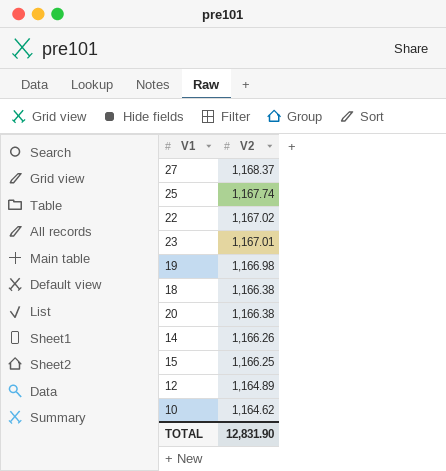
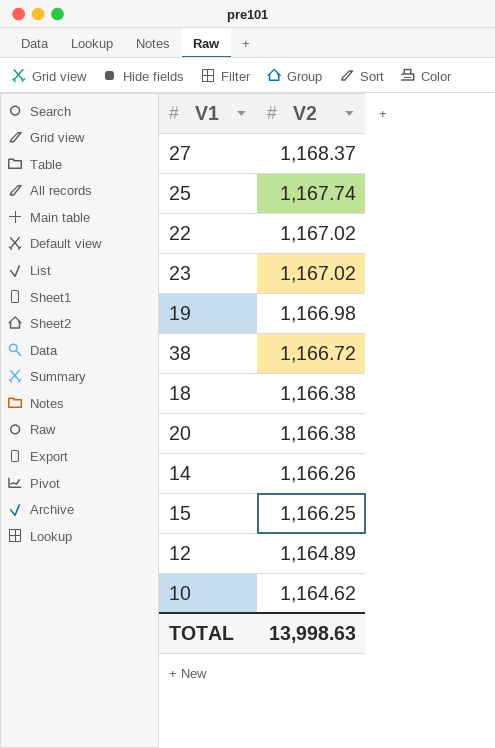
23 | V2: 1,167.01 -> 1,167.02
row 38: none -> 1,166.72
TOTAL | V2: 12,831.90 -> 13,998.63

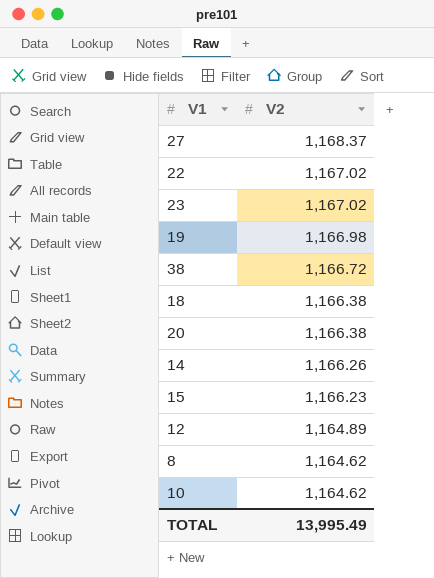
row 25: 1,167.74 -> none
15 | V2: 1,166.25 -> 1,166.23
row 8: none -> 1,164.62
TOTAL | V2: 13,998.63 -> 13,995.49

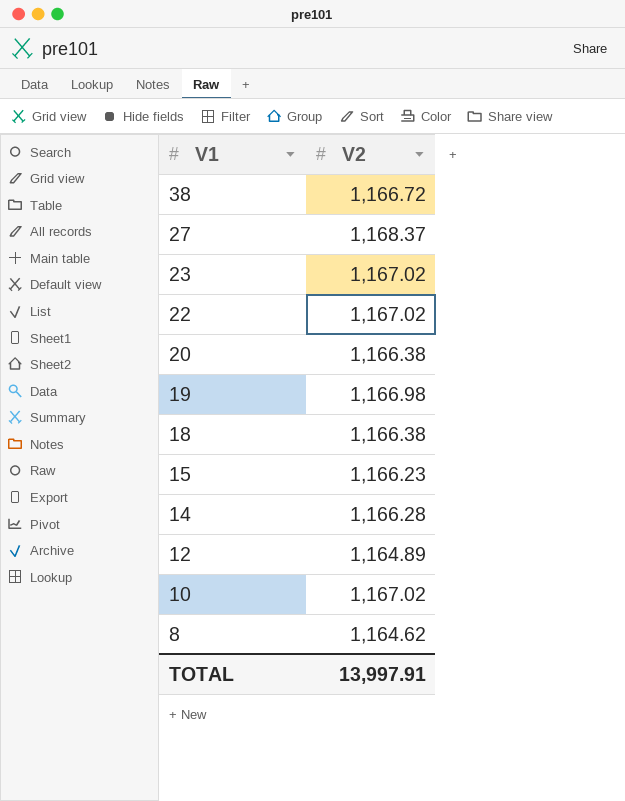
row order: V2 descending -> V1 descending
14 | V2: 1,166.26 -> 1,166.28
10 | V2: 1,164.62 -> 1,167.02
TOTAL | V2: 13,995.49 -> 13,997.91

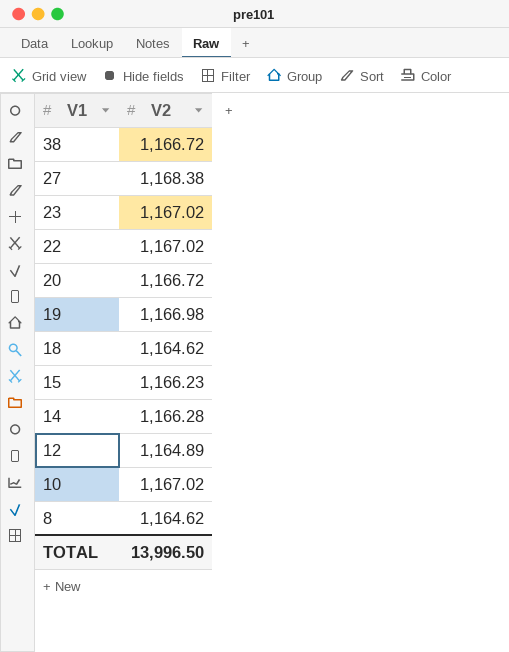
27 | V2: 1,168.37 -> 1,168.38
20 | V2: 1,166.38 -> 1,166.72
18 | V2: 1,166.38 -> 1,164.62
TOTAL | V2: 13,997.91 -> 13,996.50

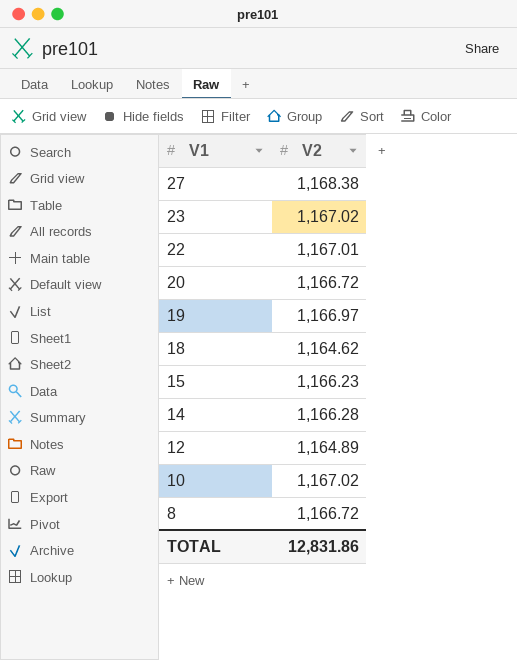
row 38: 1,166.72 -> none
22 | V2: 1,167.02 -> 1,167.01
19 | V2: 1,166.98 -> 1,166.97
8 | V2: 1,164.62 -> 1,166.72
TOTAL | V2: 13,996.50 -> 12,831.86

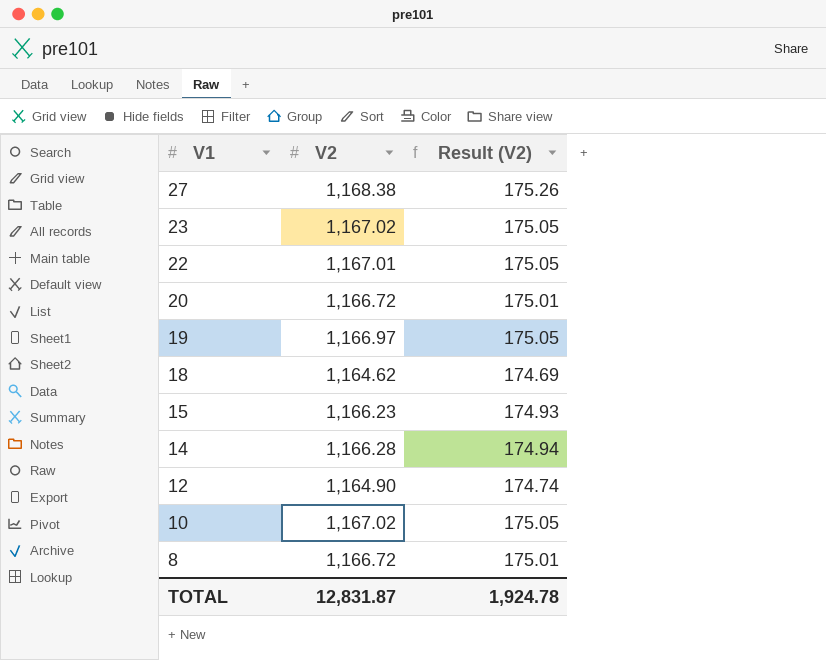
column Result (V2) | formula: none -> [V2] * 0.15
12 | V2: 1,164.89 -> 1,164.90
TOTAL | V2: 12,831.86 -> 12,831.87

